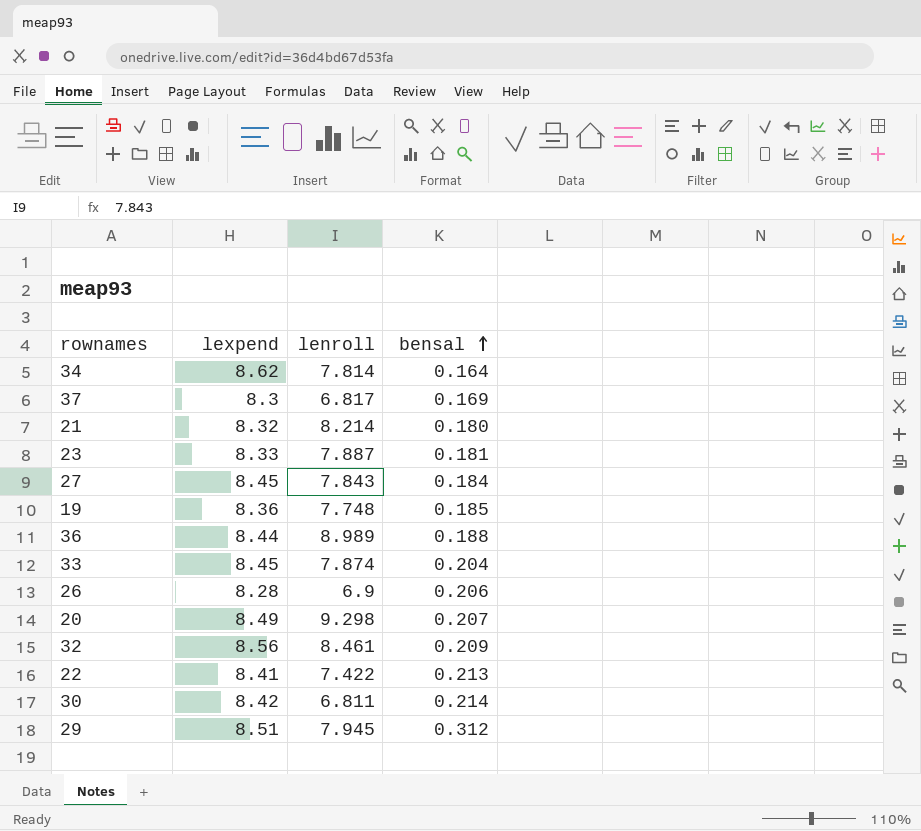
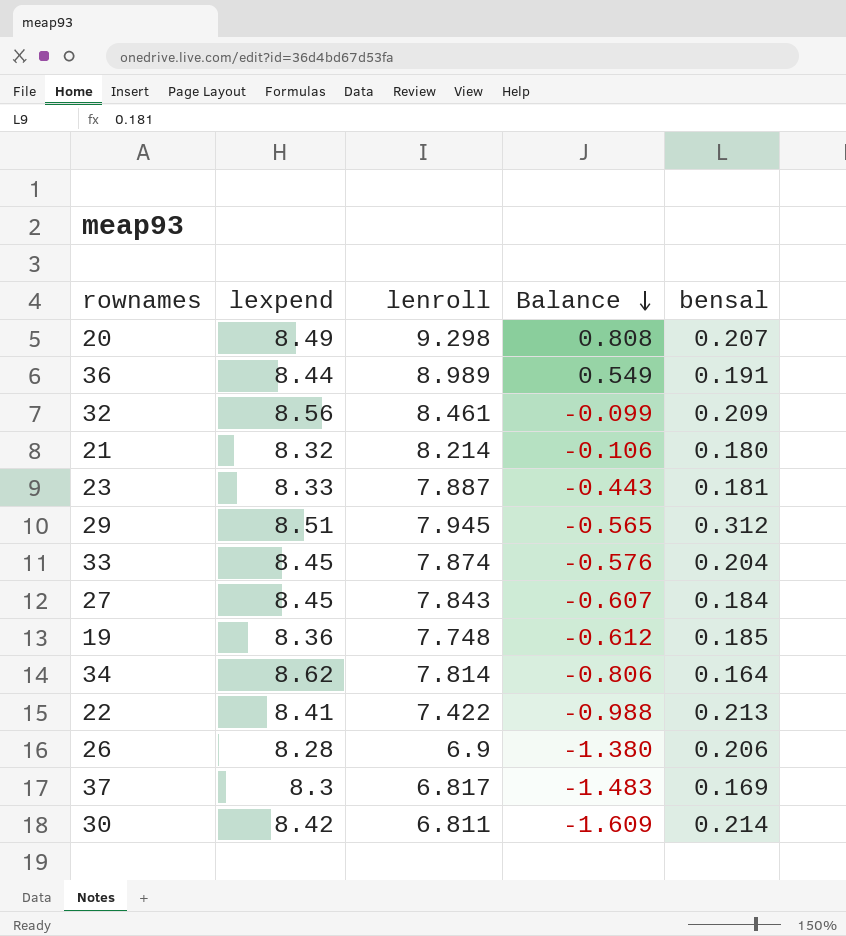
row order: bensal ascending -> Balance descending
column Balance | formula: none -> [lenroll] - [lexpend]
36 | bensal: 0.188 -> 0.191

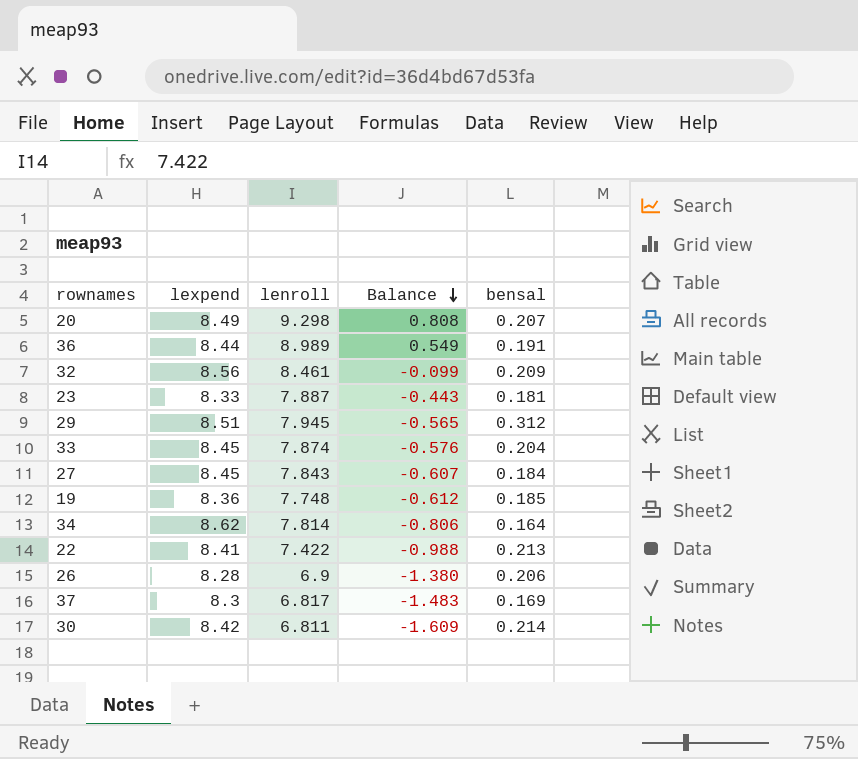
row 21: 8.32 | 8.214 | -0.106 | 0.180 -> none

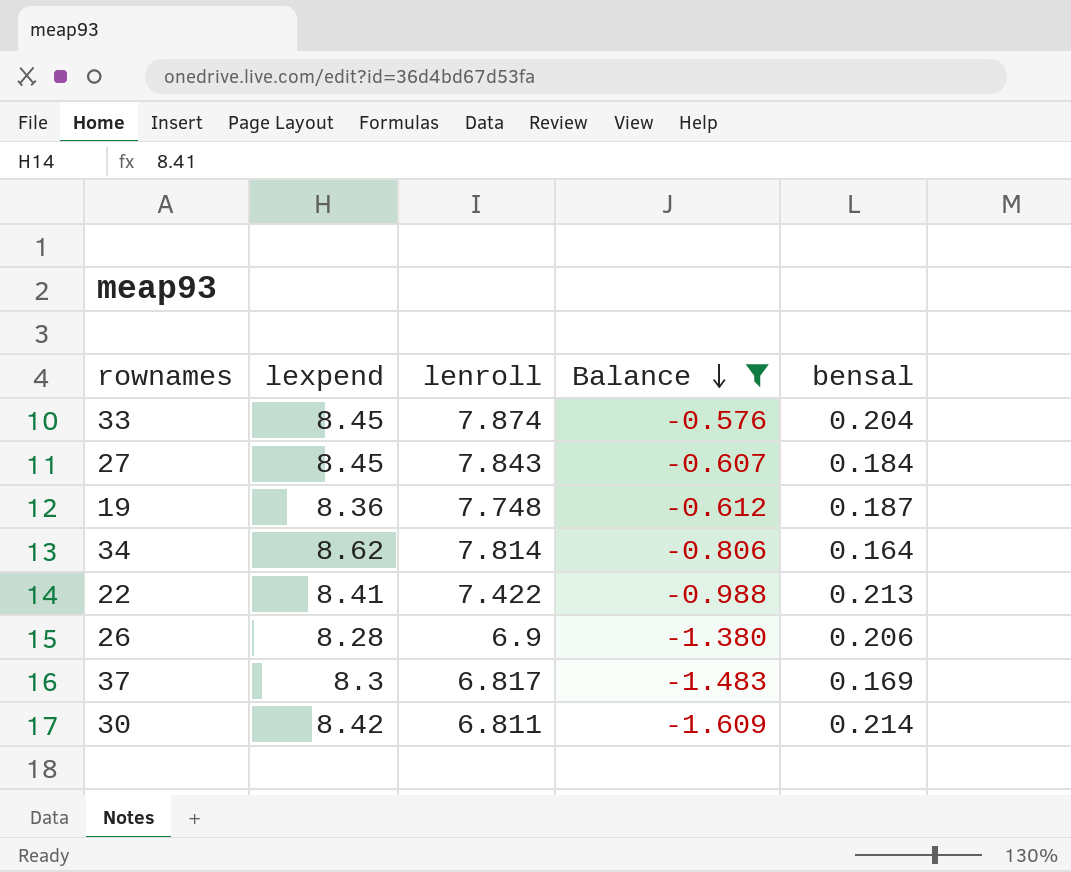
filter: none -> Balance <= -0.576
19 | bensal: 0.185 -> 0.187

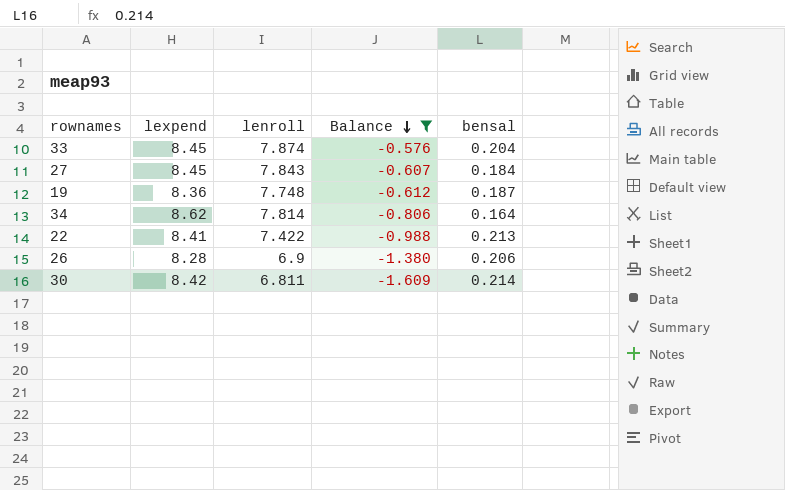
row 37: 8.3 | 6.817 | -1.483 | 0.169 -> none

